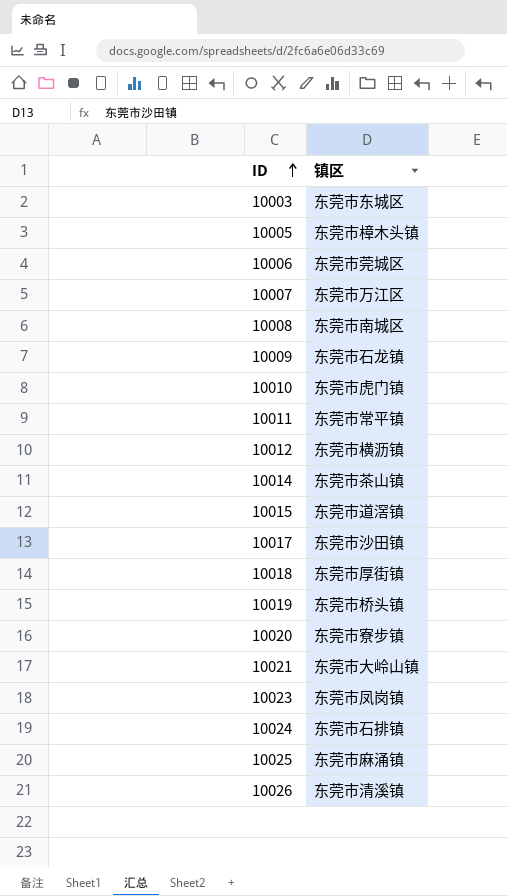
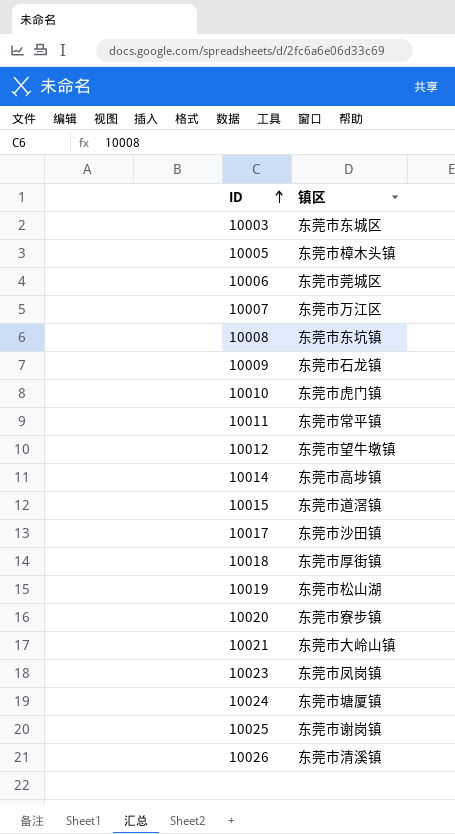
10008 | 镇区: 东莞市南城区 -> 东莞市东坑镇
10012 | 镇区: 东莞市横沥镇 -> 东莞市望牛墩镇
10014 | 镇区: 东莞市茶山镇 -> 东莞市高埗镇
10019 | 镇区: 东莞市桥头镇 -> 东莞市松山湖
10024 | 镇区: 东莞市石排镇 -> 东莞市塘厦镇
10025 | 镇区: 东莞市麻涌镇 -> 东莞市谢岗镇

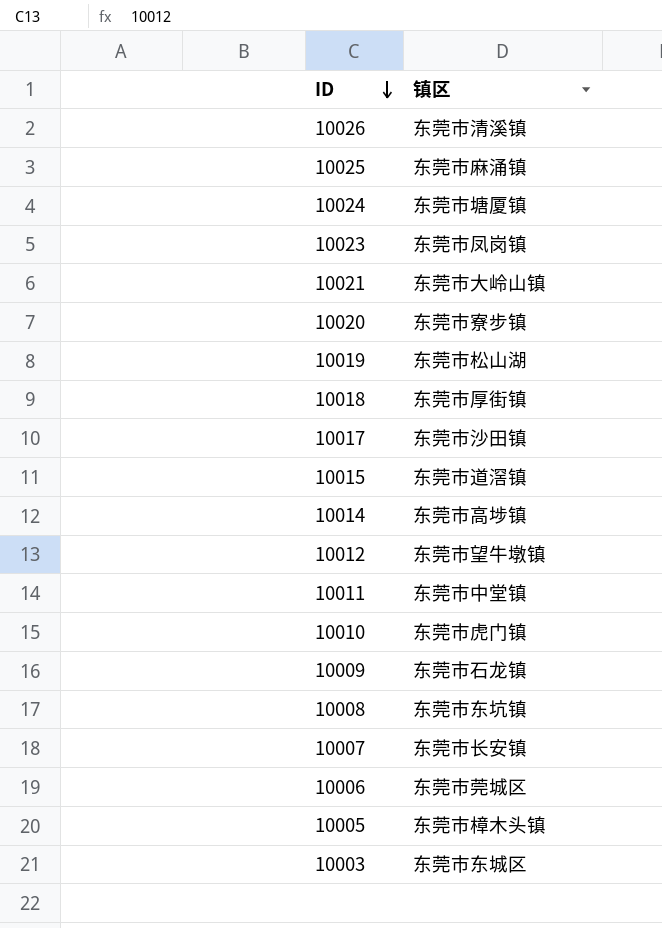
row order: ID ascending -> ID descending
10025 | 镇区: 东莞市谢岗镇 -> 东莞市麻涌镇
10011 | 镇区: 东莞市常平镇 -> 东莞市中堂镇
10007 | 镇区: 东莞市万江区 -> 东莞市长安镇

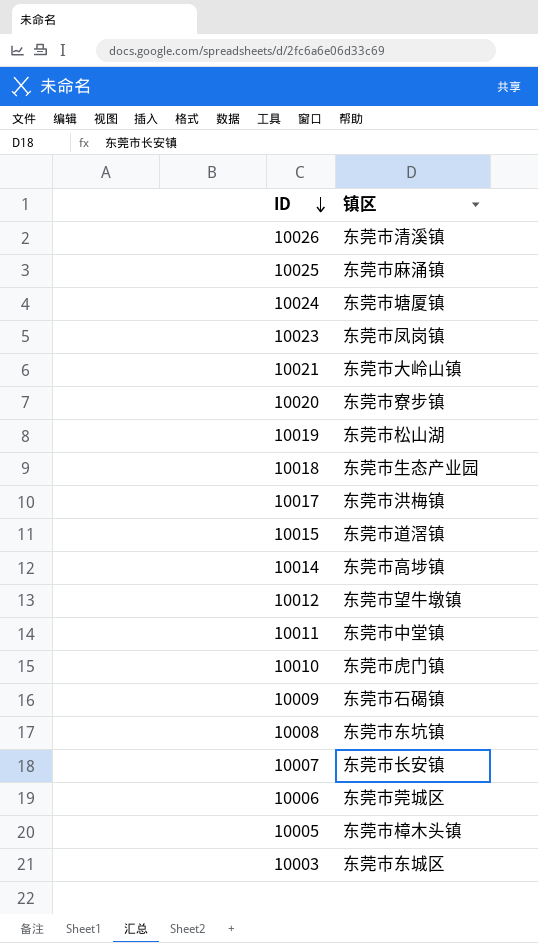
10018 | 镇区: 东莞市厚街镇 -> 东莞市生态产业园
10017 | 镇区: 东莞市沙田镇 -> 东莞市洪梅镇
10009 | 镇区: 东莞市石龙镇 -> 东莞市石碣镇

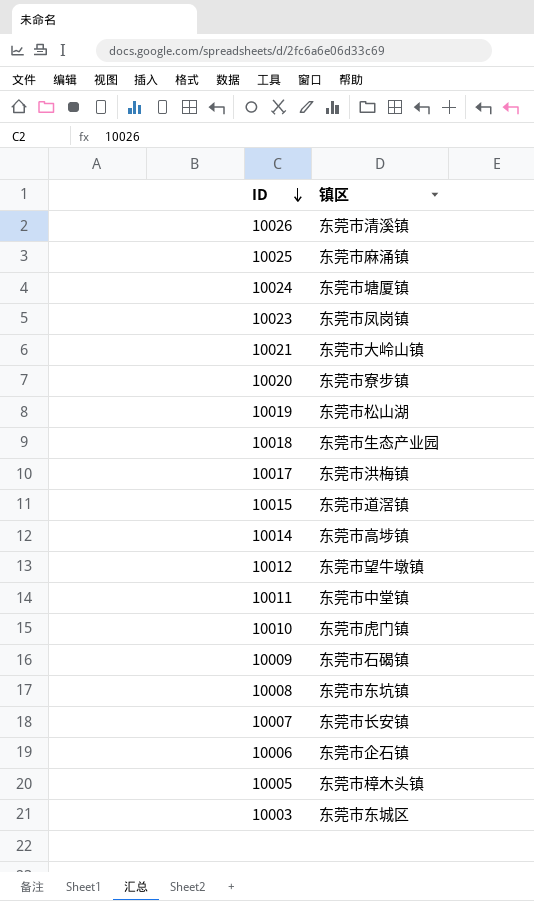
10006 | 镇区: 东莞市莞城区 -> 东莞市企石镇

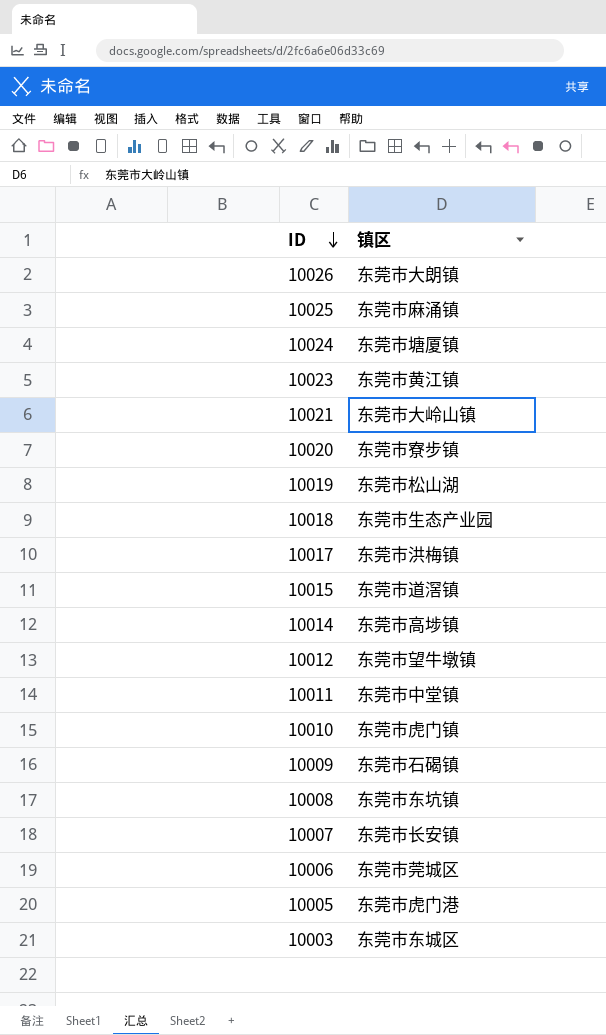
10026 | 镇区: 东莞市清溪镇 -> 东莞市大朗镇
10023 | 镇区: 东莞市凤岗镇 -> 东莞市黄江镇
10006 | 镇区: 东莞市企石镇 -> 东莞市莞城区
10005 | 镇区: 东莞市樟木头镇 -> 东莞市虎门港

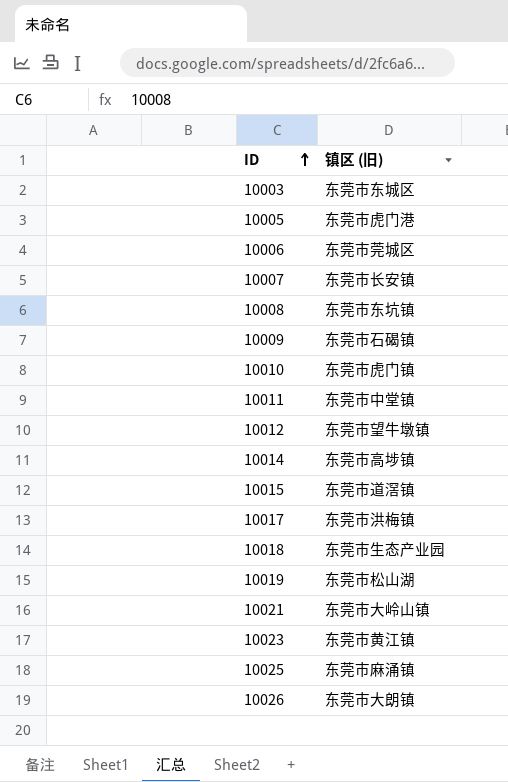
row order: ID descending -> ID ascending
column name: 镇区 -> 镇区 (旧)
row 10024: 东莞市塘厦镇 -> none
row 10020: 东莞市寮步镇 -> none

